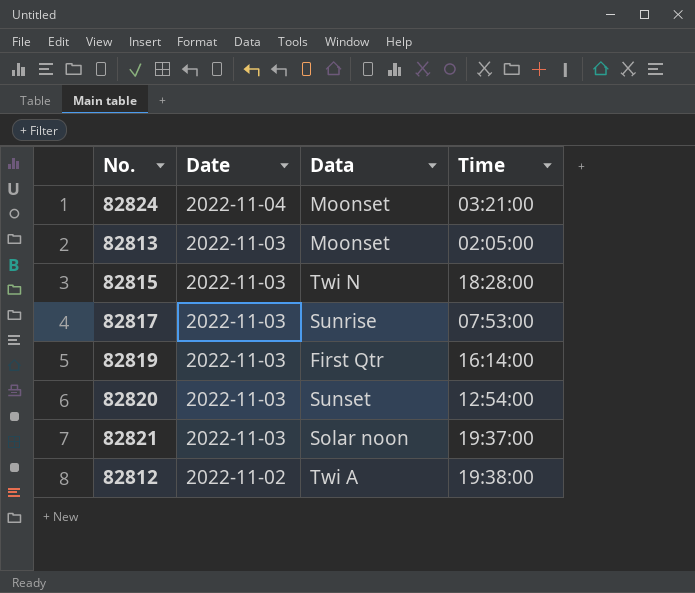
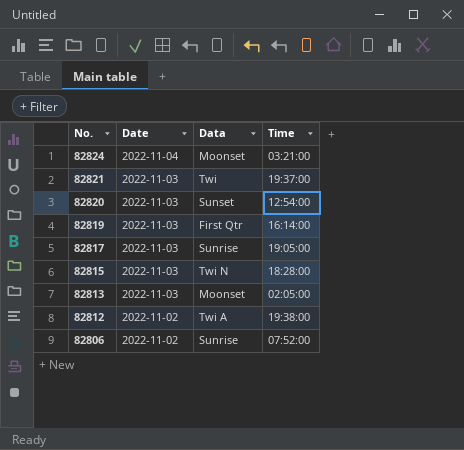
row order: Date descending -> No. descending
82821 | Data: Solar noon -> Twi
82817 | Time: 07:53:00 -> 19:05:00
row 82806: none -> 2022-11-02 | Sunrise | 07:52:00

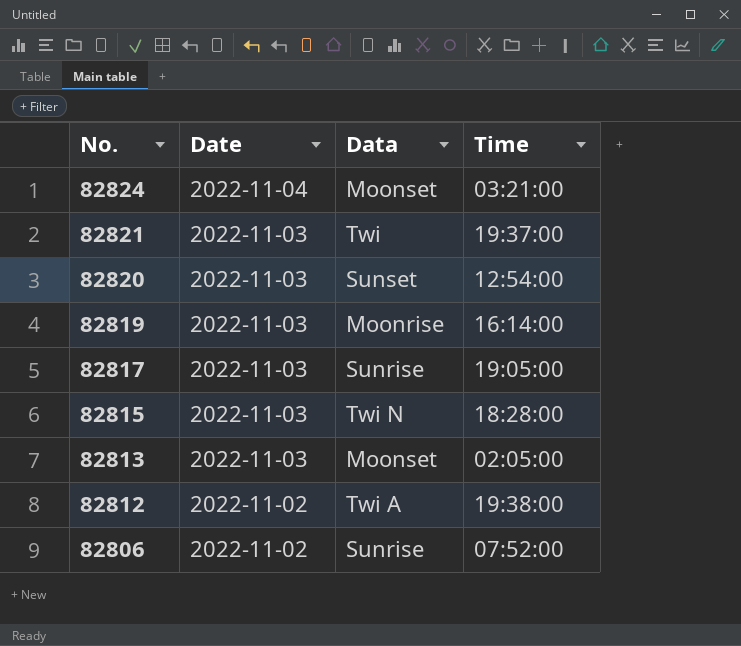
82819 | Data: First Qtr -> Moonrise

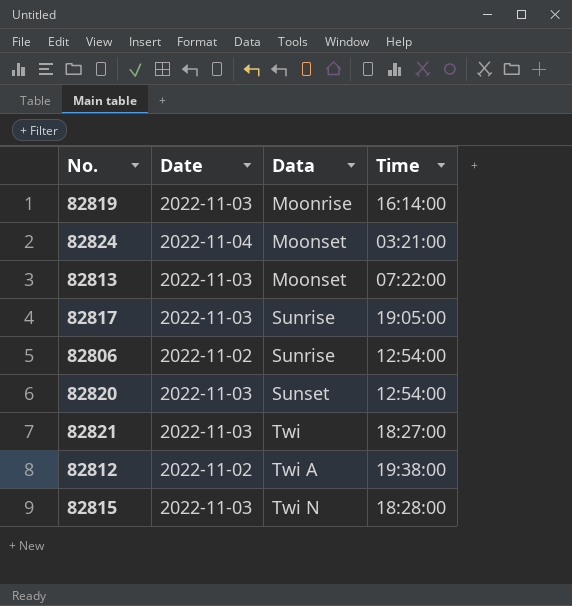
row order: No. descending -> Data ascending
82813 | Time: 02:05:00 -> 07:22:00
82806 | Time: 07:52:00 -> 12:54:00
82821 | Time: 19:37:00 -> 18:27:00

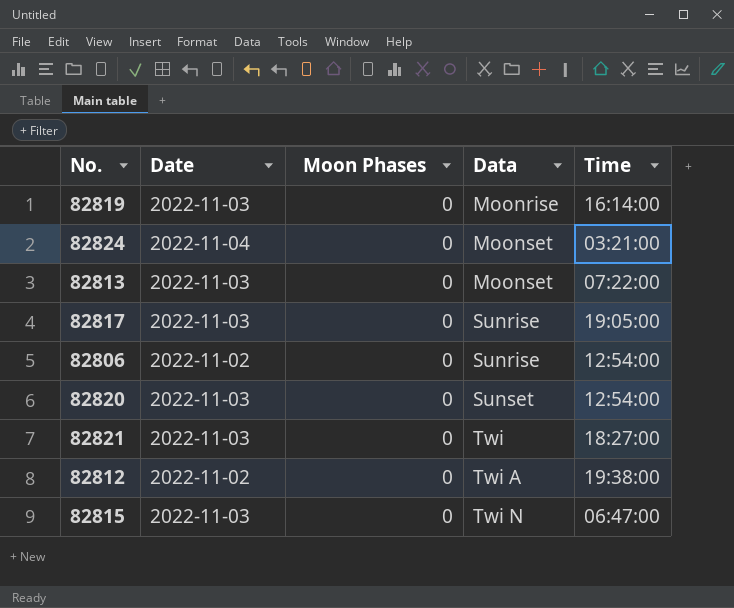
column Moon Phases | position: none -> 3
82815 | Time: 18:28:00 -> 06:47:00

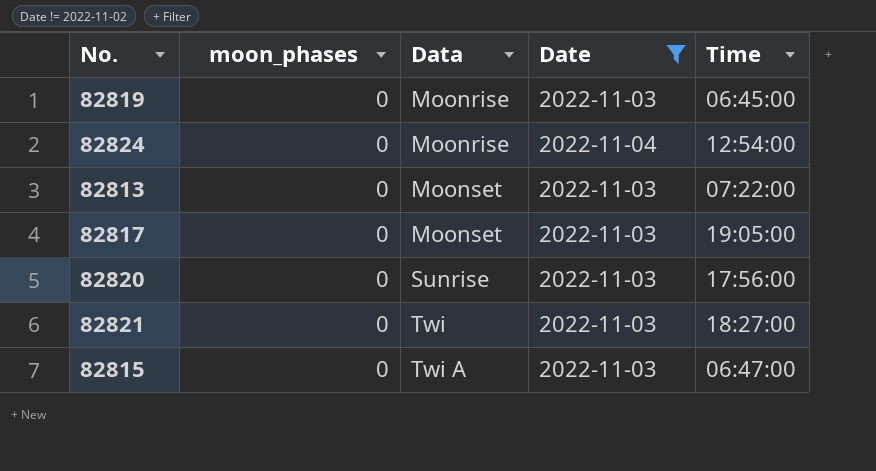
filter: none -> Date != 2022-11-02
column name: Moon Phases -> moon_phases
column Date | position: 2 -> 4
82819 | Time: 16:14:00 -> 06:45:00
82824 | Data: Moonset -> Moonrise
82824 | Time: 03:21:00 -> 12:54:00
82817 | Data: Sunrise -> Moonset
82820 | Data: Sunset -> Sunrise
82820 | Time: 12:54:00 -> 17:56:00
82815 | Data: Twi N -> Twi A

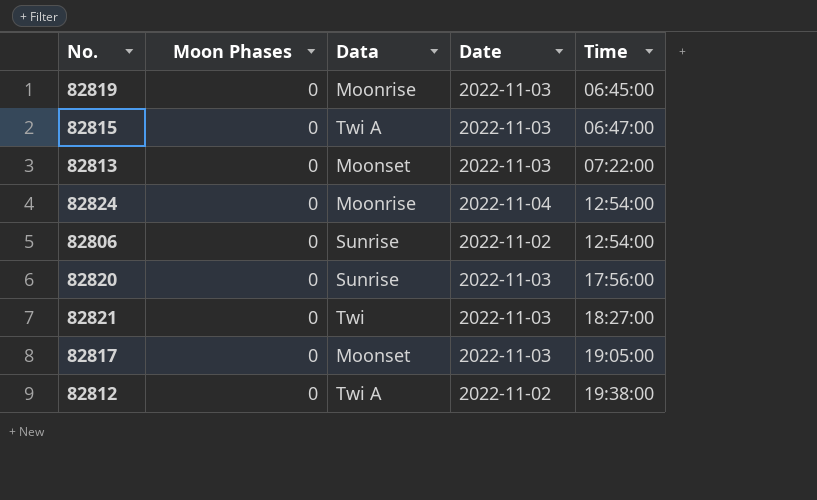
filter: Date != 2022-11-02 -> none
row order: Data ascending -> Time ascending
column name: moon_phases -> Moon Phases

